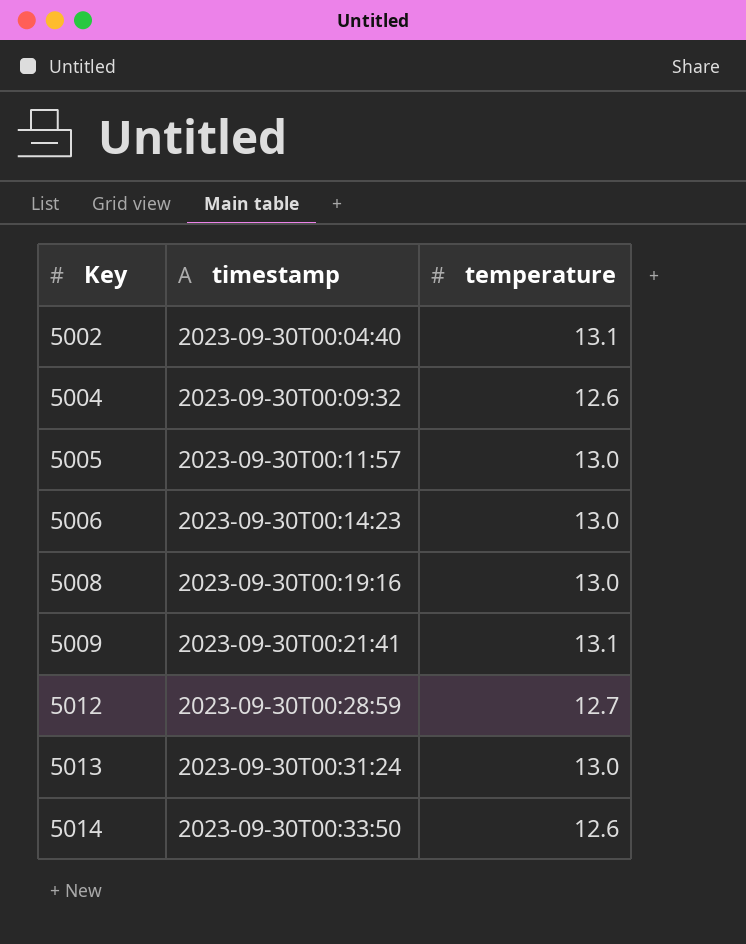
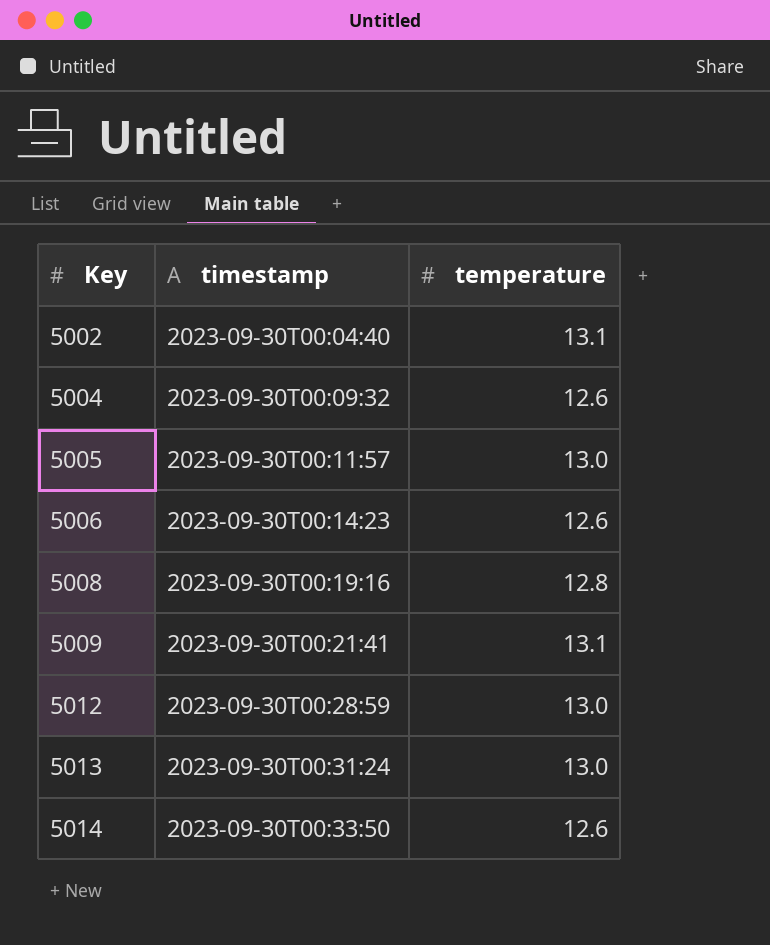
5006 | temperature: 13.0 -> 12.6
5008 | temperature: 13.0 -> 12.8
5012 | temperature: 12.7 -> 13.0

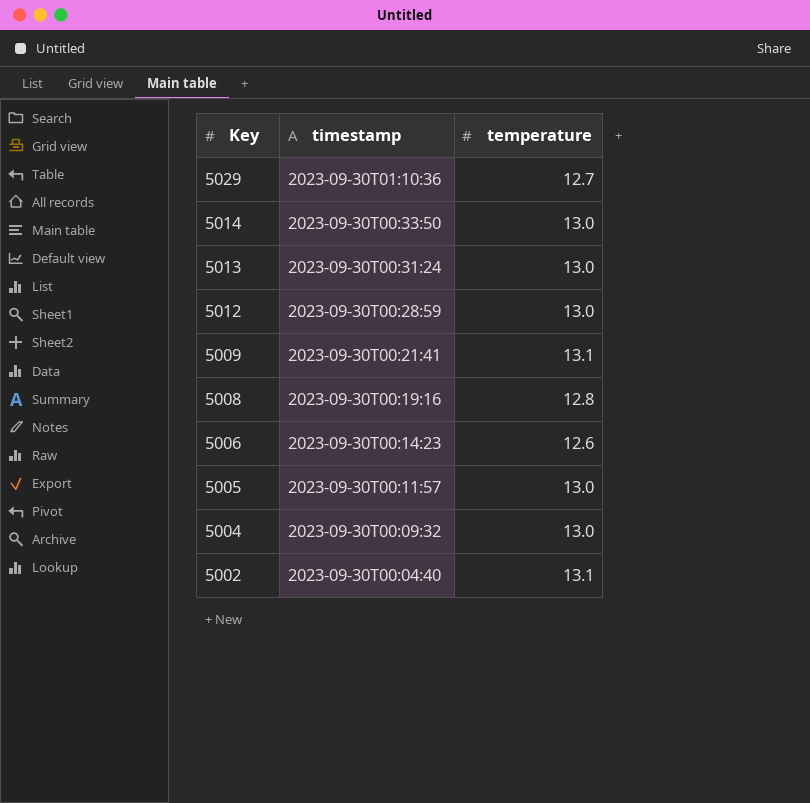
row order: Key ascending -> Key descending
row 5029: none -> 2023-09-30T01:10:36 | 12.7
5014 | temperature: 12.6 -> 13.0
5004 | temperature: 12.6 -> 13.0

